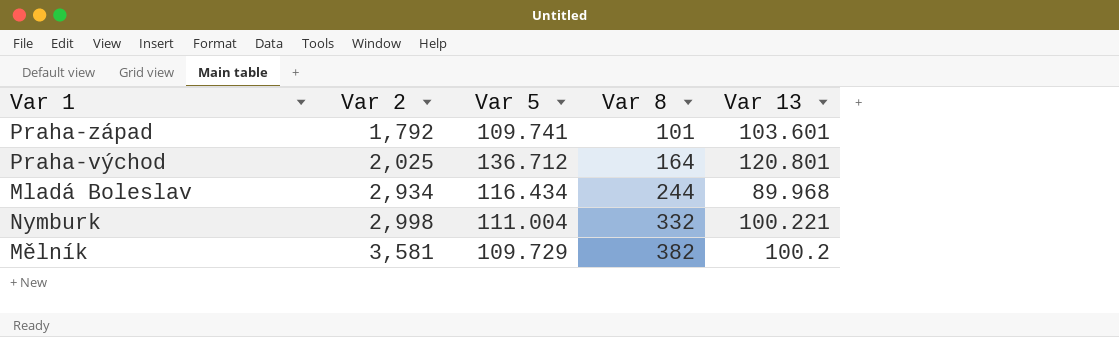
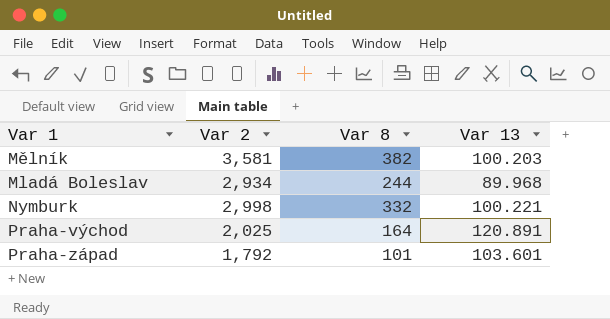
row order: Var 2 ascending -> Var 1 ascending
column Var 5 | position: 3 -> none
Mělník | Var 13: 100.2 -> 100.203
Praha-východ | Var 13: 120.801 -> 120.891

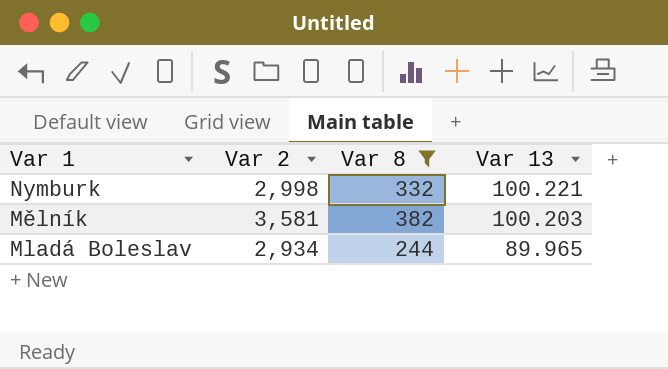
filter: none -> Var 8 >= 244
row order: Var 1 ascending -> Var 13 descending
Mladá Boleslav | Var 13: 89.968 -> 89.965

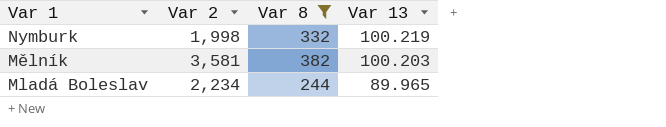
Nymburk | Var 2: 2,998 -> 1,998
Nymburk | Var 13: 100.221 -> 100.219
Mladá Boleslav | Var 2: 2,934 -> 2,234

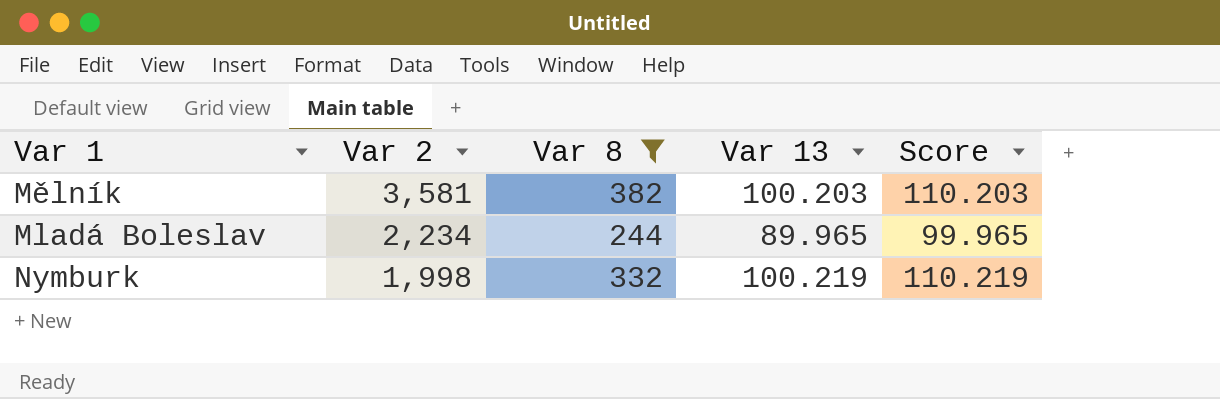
row order: Var 13 descending -> Var 1 ascending
column Score | formula: none -> [Var 13] + 10

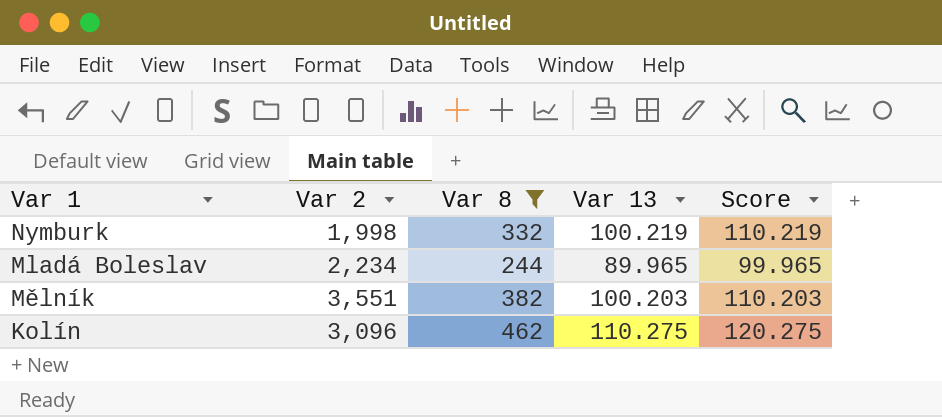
row order: Var 1 ascending -> Var 1 descending
Mělník | Var 2: 3,581 -> 3,551
row Kolín: none -> 3,096 | 462 | 110.275 | 120.275

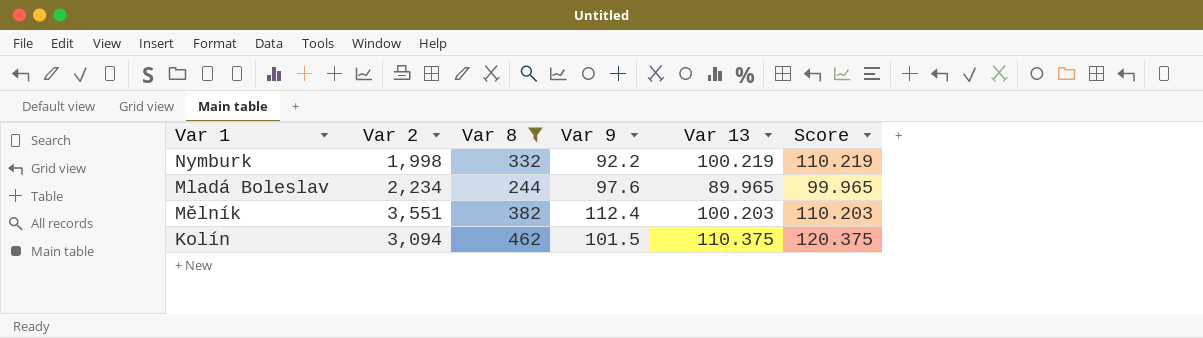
column Var 9 | position: none -> 4
Kolín | Var 2: 3,096 -> 3,094
Kolín | Var 13: 110.275 -> 110.375
Kolín | Score: 120.275 -> 120.375

